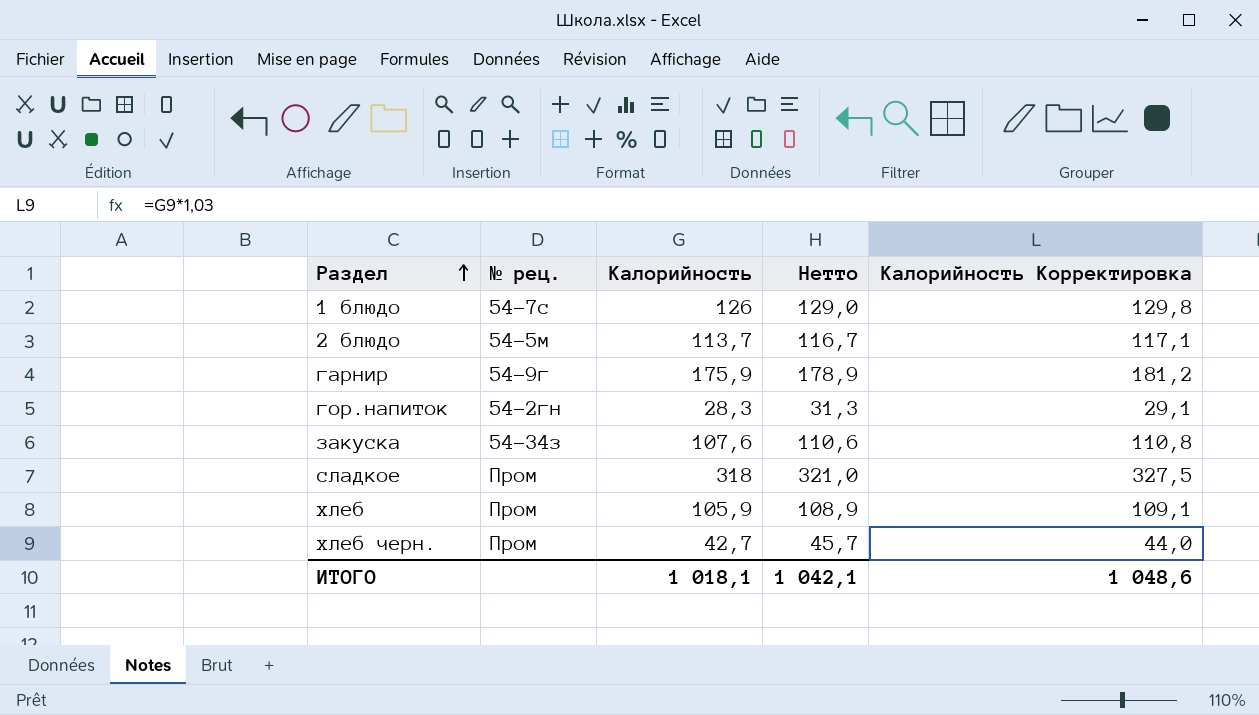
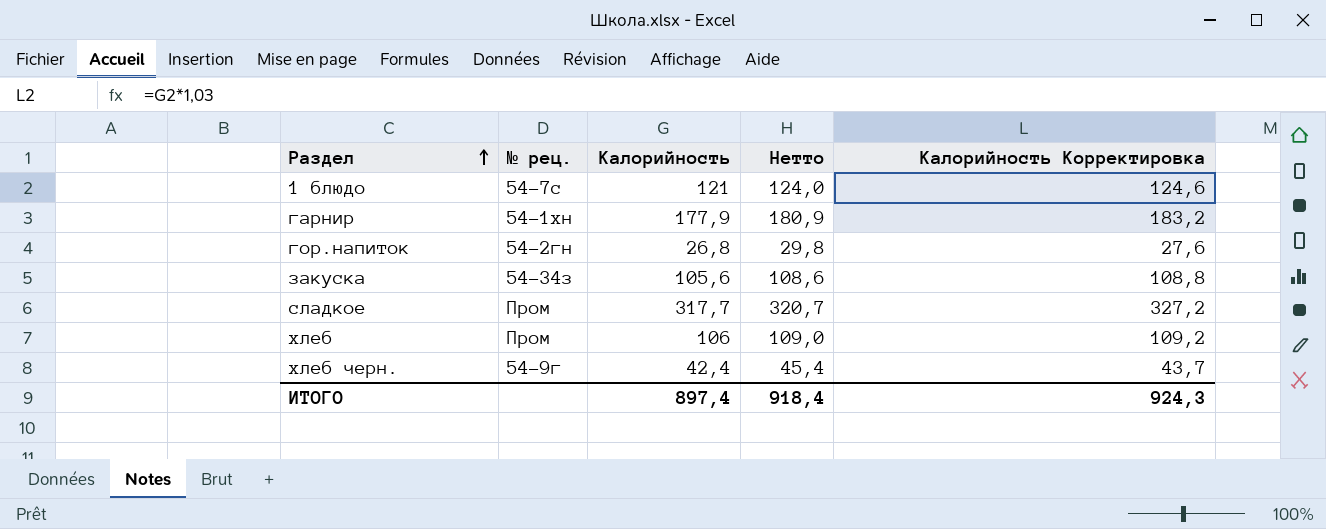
row 2 блюдо: 54-5м | 113,7 | 116,7 | 117,1 -> none
1 блюдо | Калорийность: 126 -> 121
1 блюдо | Нетто: 129,0 -> 124,0
1 блюдо | Калорийность Корректировка: 129,8 -> 124,6
гарнир | № рец.: 54-9г -> 54-1хн
гарнир | Калорийность: 175,9 -> 177,9
гарнир | Нетто: 178,9 -> 180,9
гарнир | Калорийность Корректировка: 181,2 -> 183,2
гор.напиток | Калорийность: 28,3 -> 26,8
гор.напиток | Нетто: 31,3 -> 29,8
гор.напиток | Калорийность Корректировка: 29,1 -> 27,6
закуска | Калорийность: 107,6 -> 105,6
закуска | Нетто: 110,6 -> 108,6
закуска | Калорийность Корректировка: 110,8 -> 108,8
сладкое | Калорийность: 318 -> 317,7
сладкое | Нетто: 321,0 -> 320,7
сладкое | Калорийность Корректировка: 327,5 -> 327,2
хлеб | Калорийность: 105,9 -> 106
хлеб | Нетто: 108,9 -> 109,0
хлеб | Калорийность Корректировка: 109,1 -> 109,2
хлеб черн. | № рец.: Пром -> 54-9г
хлеб черн. | Калорийность: 42,7 -> 42,4
хлеб черн. | Нетто: 45,7 -> 45,4
хлеб черн. | Калорийность Корректировка: 44,0 -> 43,7
ИТОГО | Калорийность: 1 018,1 -> 897,4
ИТОГО | Нетто: 1 042,1 -> 918,4
ИТОГО | Калорийность Корректировка: 1 048,6 -> 924,3

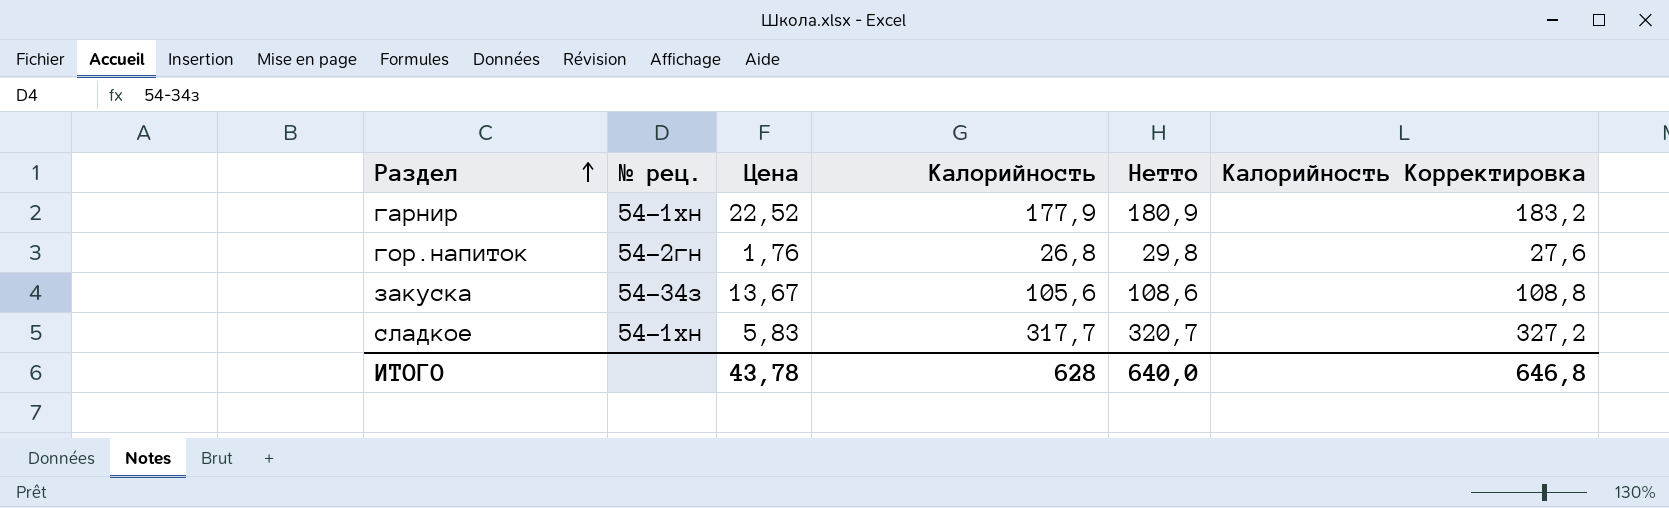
column Цена | position: none -> 3
row 1 блюдо: 54-7с | 121 | 124,0 | 124,6 -> none
row хлеб: Пром | 106 | 109,0 | 109,2 -> none
row хлеб черн.: 54-9г | 42,4 | 45,4 | 43,7 -> none
сладкое | № рец.: Пром -> 54-1хн
ИТОГО | Калорийность: 897,4 -> 628
ИТОГО | Нетто: 918,4 -> 640,0
ИТОГО | Калорийность Корректировка: 924,3 -> 646,8

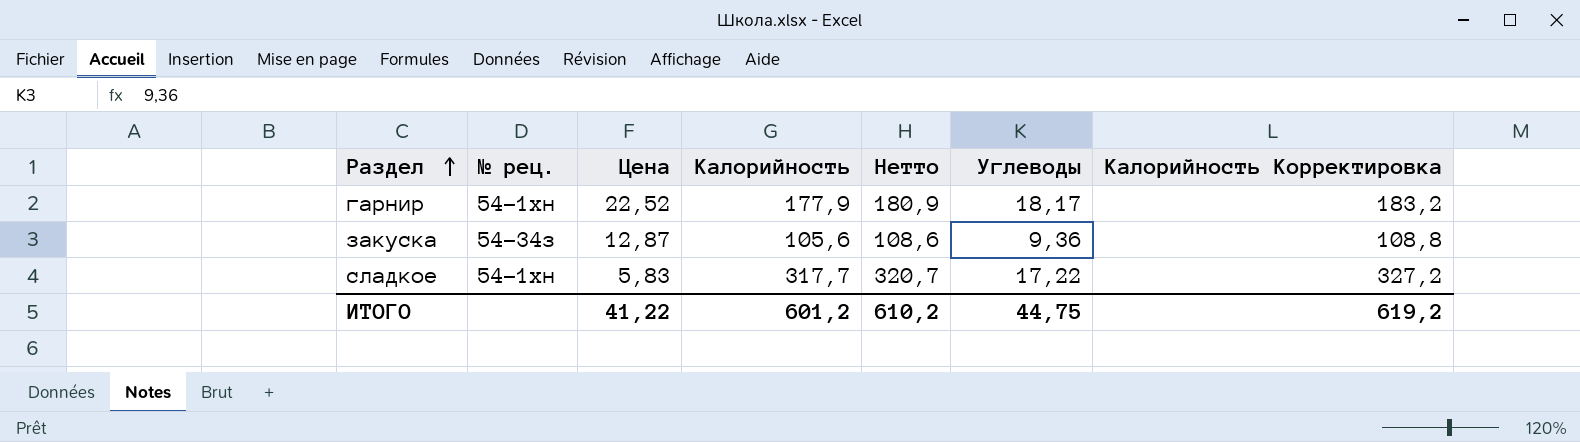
column Углеводы | position: none -> 6
row гор.напиток: 54-2гн | 1,76 | 26,8 | 29,8 | 27,6 -> none
закуска | Цена: 13,67 -> 12,87
ИТОГО | Цена: 43,78 -> 41,22
ИТОГО | Калорийность: 628 -> 601,2
ИТОГО | Нетто: 640,0 -> 610,2
ИТОГО | Калорийность Корректировка: 646,8 -> 619,2

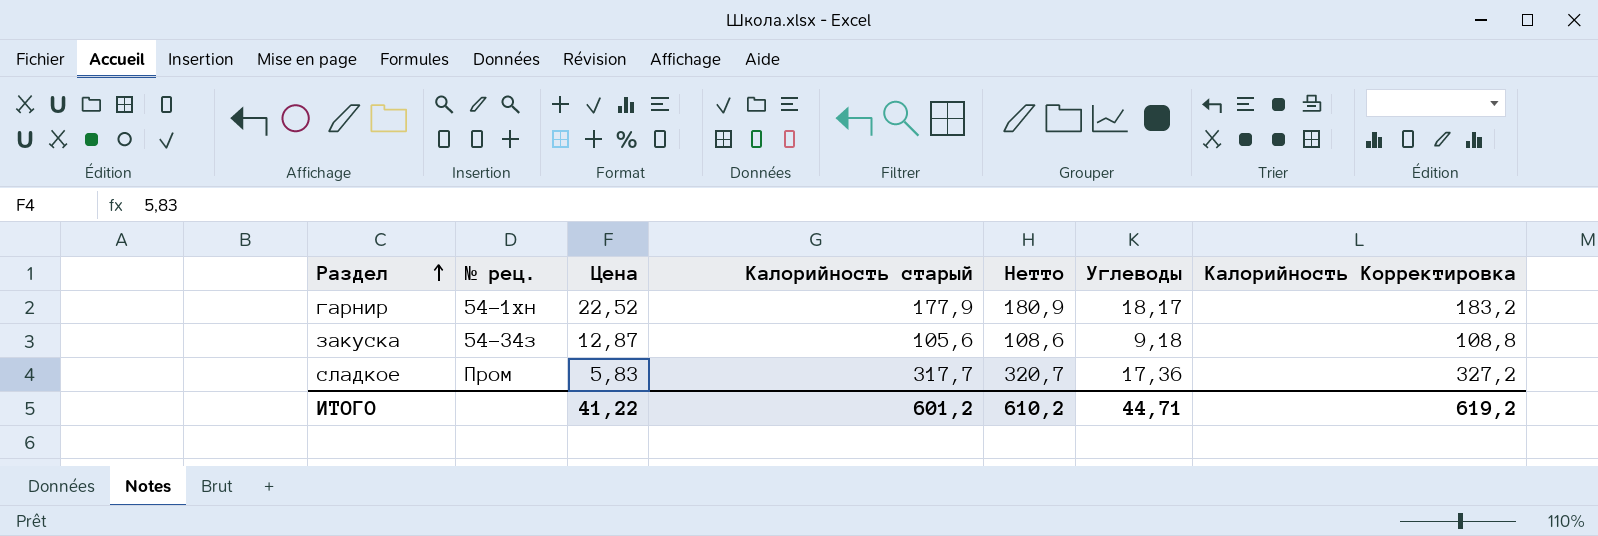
column name: Калорийность -> Калорийность старый
закуска | Углеводы: 9,36 -> 9,18
сладкое | № рец.: 54-1хн -> Пром
сладкое | Углеводы: 17,22 -> 17,36
ИТОГО | Углеводы: 44,75 -> 44,71

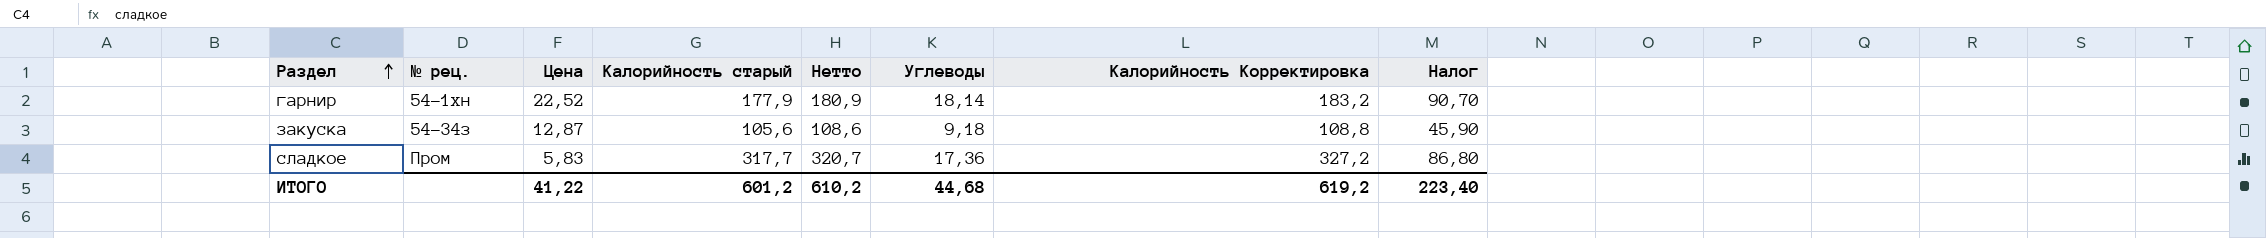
column Налог | formula: none -> [Углеводы] * 5
гарнир | Углеводы: 18,17 -> 18,14
ИТОГО | Углеводы: 44,71 -> 44,68

